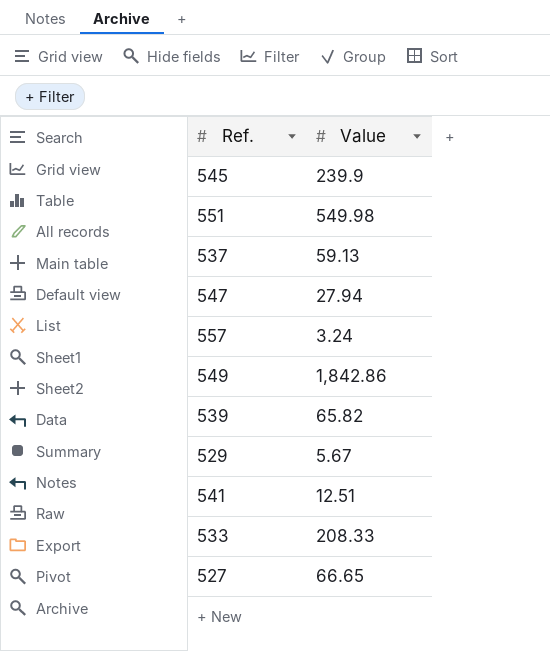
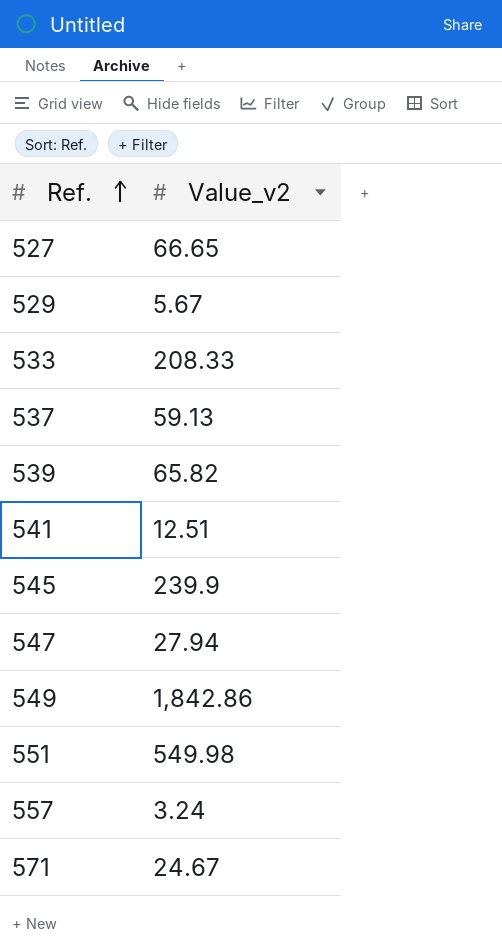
row order: none -> Ref. ascending
column name: Value -> Value_v2
row 571: none -> 24.67

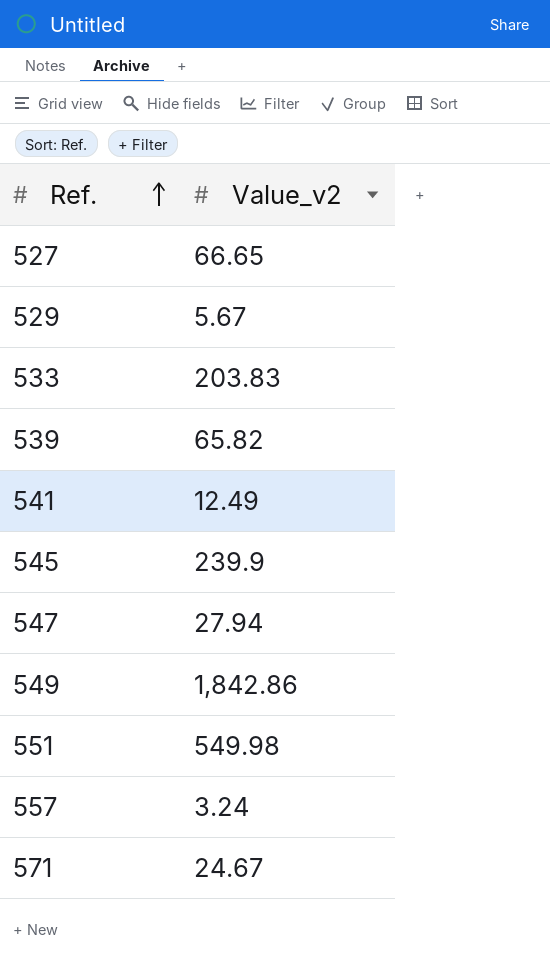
row 537: 59.13 -> none
533 | Value_v2: 208.33 -> 203.83
541 | Value_v2: 12.51 -> 12.49

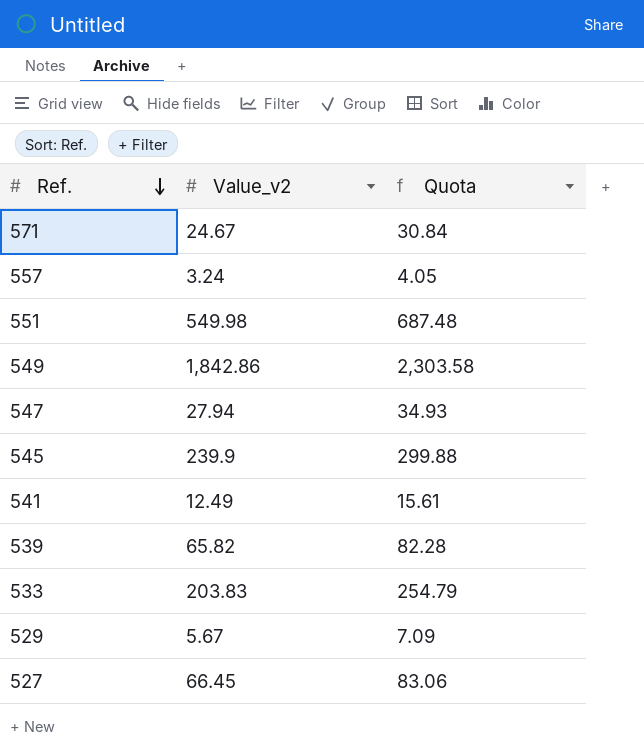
row order: Ref. ascending -> Ref. descending
column Quota | formula: none -> [Value_v2] * 1.25
527 | Value_v2: 66.65 -> 66.45

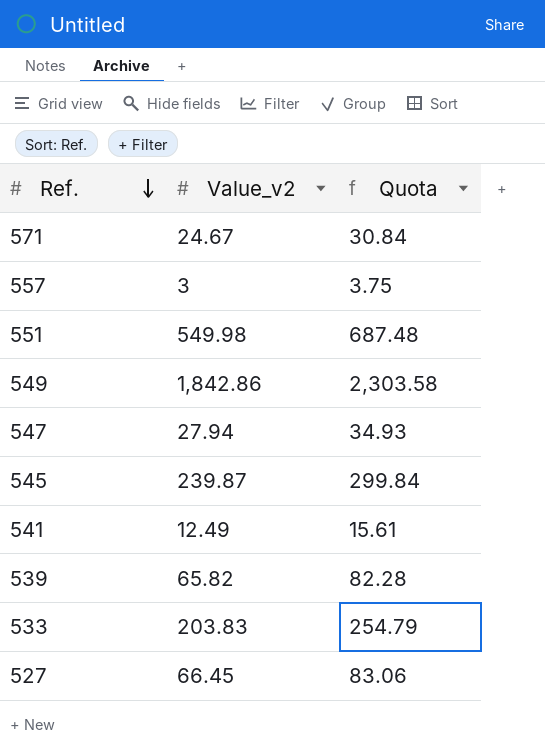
row 529: 5.67 | 7.09 -> none
557 | Value_v2: 3.24 -> 3
557 | Quota: 4.05 -> 3.75
545 | Value_v2: 239.9 -> 239.87
545 | Quota: 299.88 -> 299.84

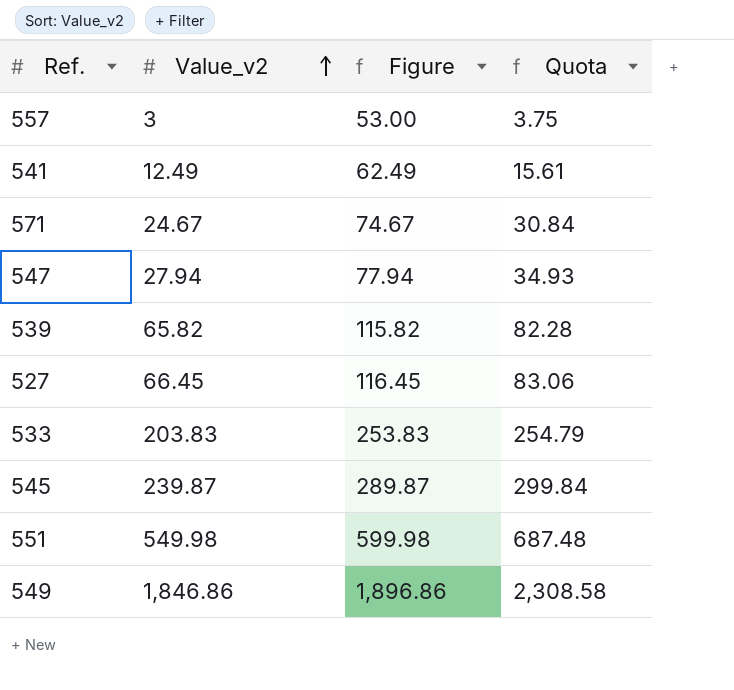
row order: Ref. descending -> Value_v2 ascending
column Figure | formula: none -> [Value_v2] + 50
549 | Value_v2: 1,842.86 -> 1,846.86
549 | Quota: 2,303.58 -> 2,308.58

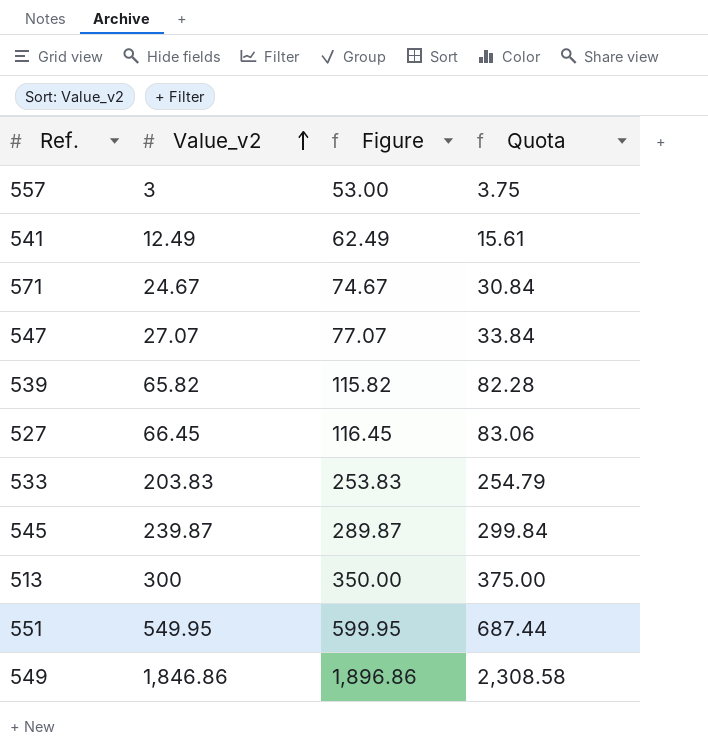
547 | Value_v2: 27.94 -> 27.07
547 | Figure: 77.94 -> 77.07
547 | Quota: 34.93 -> 33.84
row 513: none -> 300 | 350.00 | 375.00
551 | Value_v2: 549.98 -> 549.95
551 | Figure: 599.98 -> 599.95
551 | Quota: 687.48 -> 687.44

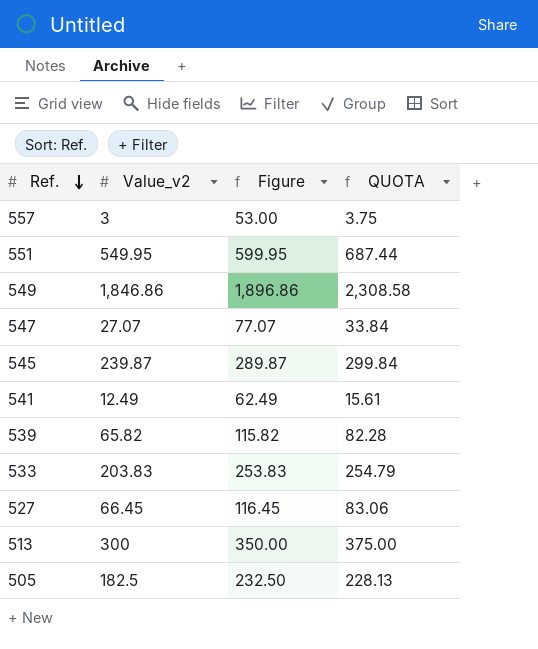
row order: Value_v2 ascending -> Ref. descending
column name: Quota -> QUOTA
row 571: 24.67 | 74.67 | 30.84 -> none
row 505: none -> 182.5 | 232.50 | 228.13

